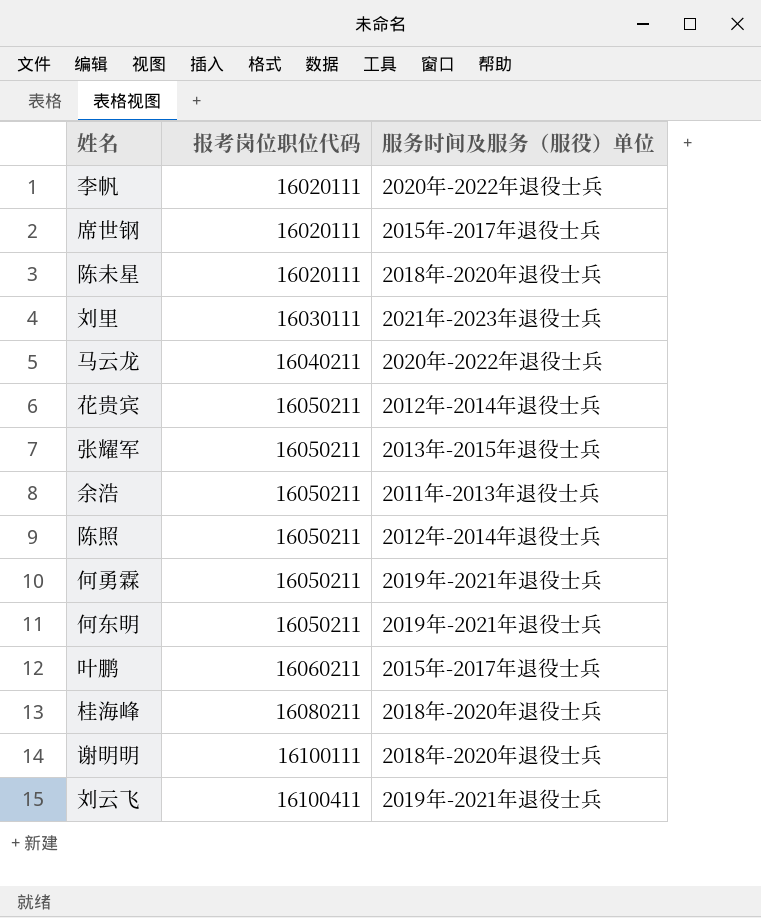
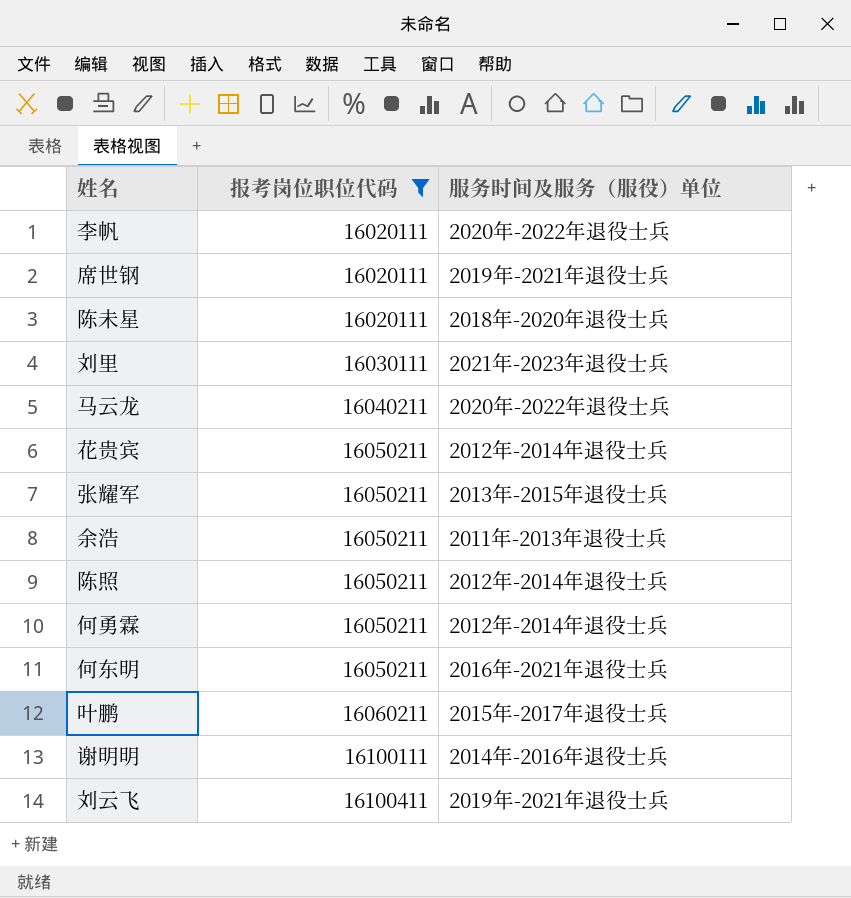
filter: none -> 报考岗位职位代码 != 16080211
席世钢 | 服务时间及服务（服役）单位: 2015年-2017年退役士兵 -> 2019年-2021年退役士兵
何勇霖 | 服务时间及服务（服役）单位: 2019年-2021年退役士兵 -> 2012年-2014年退役士兵
何东明 | 服务时间及服务（服役）单位: 2019年-2021年退役士兵 -> 2016年-2021年退役士兵
谢明明 | 服务时间及服务（服役）单位: 2018年-2020年退役士兵 -> 2014年-2016年退役士兵

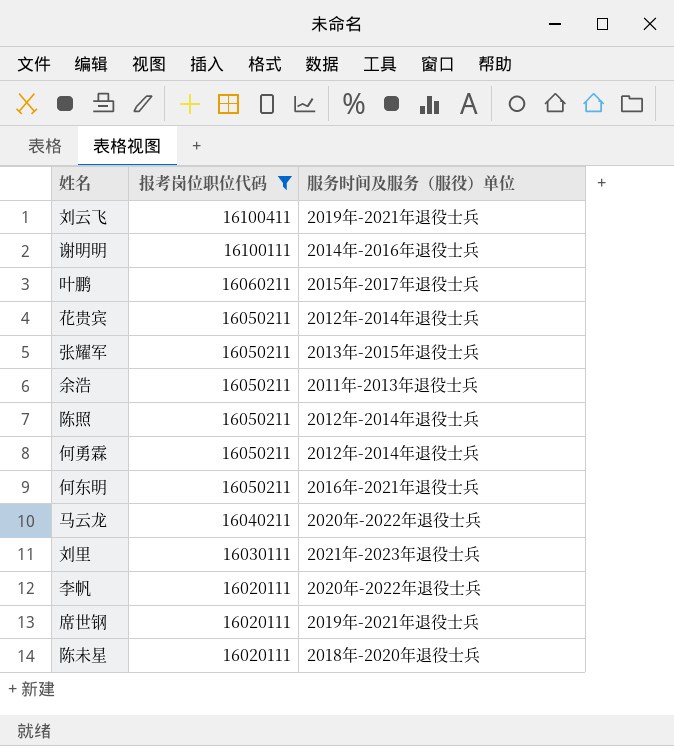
row order: 报考岗位职位代码 ascending -> 报考岗位职位代码 descending

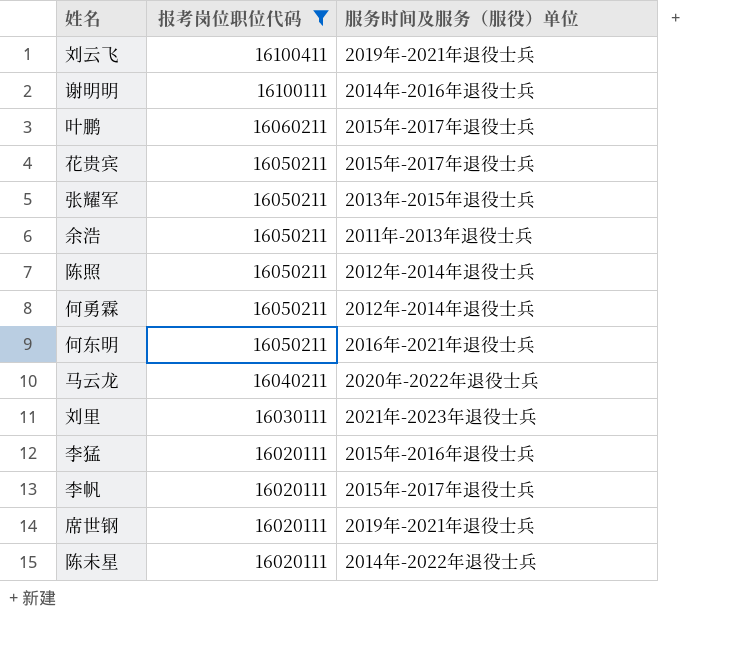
花贵宾 | 服务时间及服务（服役）单位: 2012年-2014年退役士兵 -> 2015年-2017年退役士兵
row 李猛: none -> 16020111 | 2015年-2016年退役士兵
李帆 | 服务时间及服务（服役）单位: 2020年-2022年退役士兵 -> 2015年-2017年退役士兵
陈未星 | 服务时间及服务（服役）单位: 2018年-2020年退役士兵 -> 2014年-2022年退役士兵

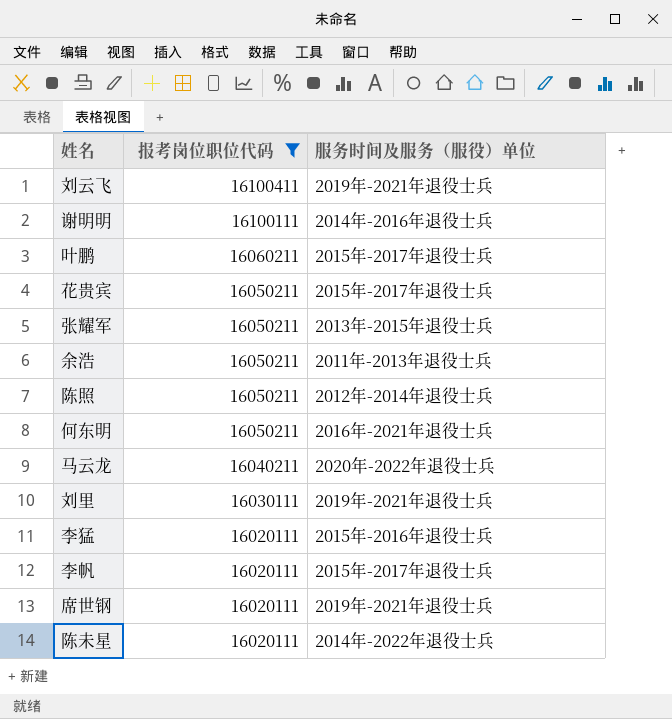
row 何勇霖: 16050211 | 2012年-2014年退役士兵 -> none
刘里 | 服务时间及服务（服役）单位: 2021年-2023年退役士兵 -> 2019年-2021年退役士兵

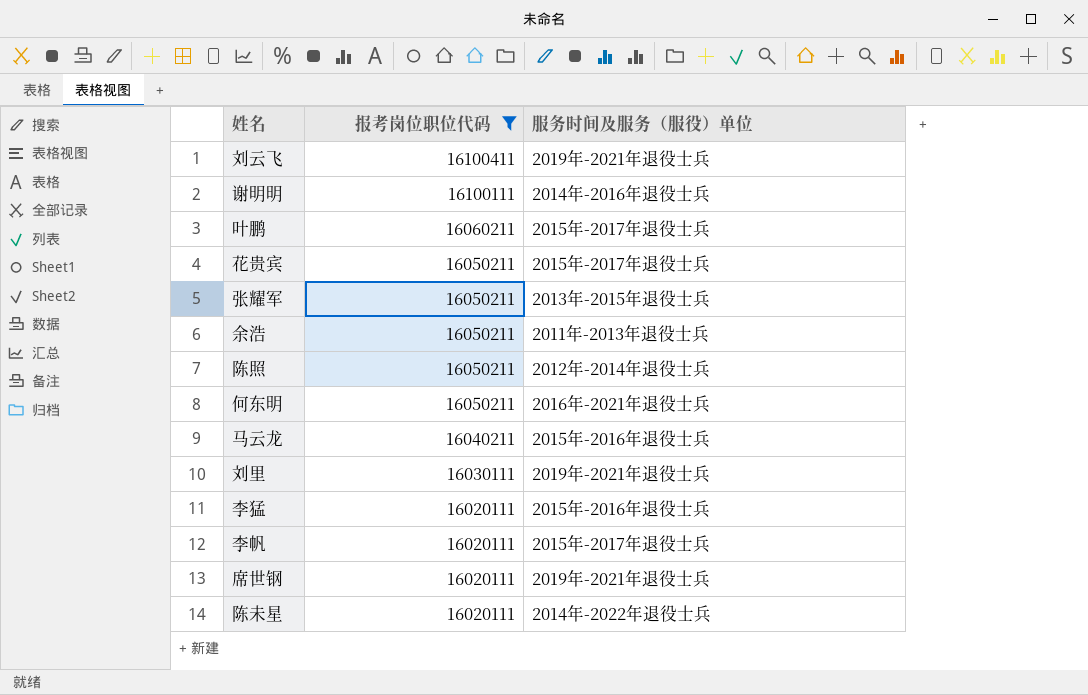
马云龙 | 服务时间及服务（服役）单位: 2020年-2022年退役士兵 -> 2015年-2016年退役士兵

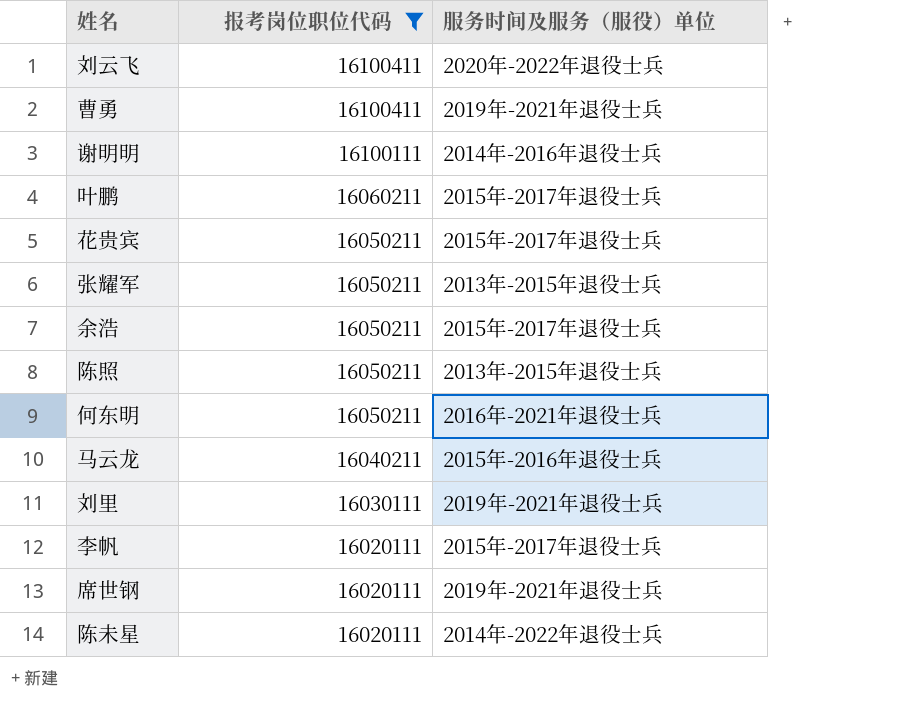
row 李猛: 16020111 | 2015年-2016年退役士兵 -> none
刘云飞 | 服务时间及服务（服役）单位: 2019年-2021年退役士兵 -> 2020年-2022年退役士兵
row 曹勇: none -> 16100411 | 2019年-2021年退役士兵
余浩 | 服务时间及服务（服役）单位: 2011年-2013年退役士兵 -> 2015年-2017年退役士兵
陈照 | 服务时间及服务（服役）单位: 2012年-2014年退役士兵 -> 2013年-2015年退役士兵

